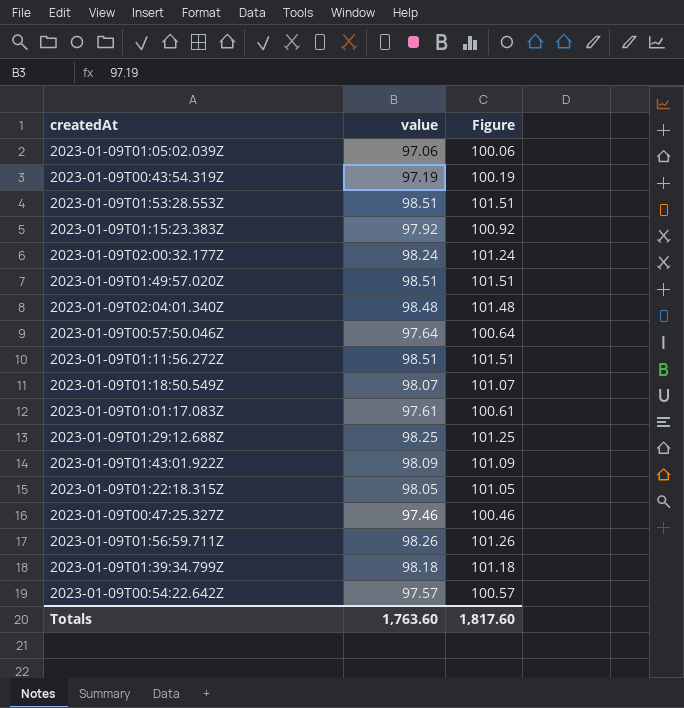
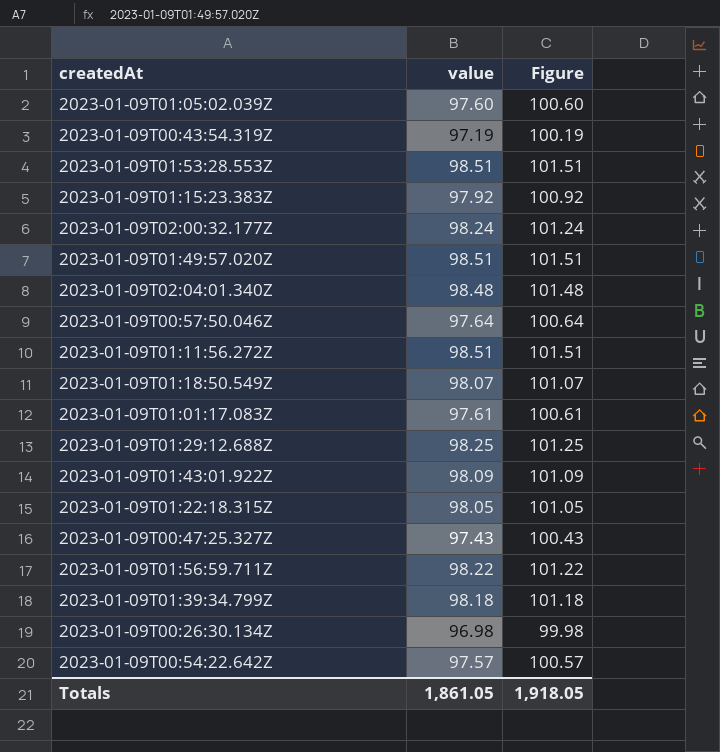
2023-01-09T01:05:02.039Z | value: 97.06 -> 97.60
2023-01-09T01:05:02.039Z | Figure: 100.06 -> 100.60
2023-01-09T00:47:25.327Z | value: 97.46 -> 97.43
2023-01-09T00:47:25.327Z | Figure: 100.46 -> 100.43
2023-01-09T01:56:59.711Z | value: 98.26 -> 98.22
2023-01-09T01:56:59.711Z | Figure: 101.26 -> 101.22
row 2023-01-09T00:26:30.134Z: none -> 96.98 | 99.98
Totals | value: 1,763.60 -> 1,861.05
Totals | Figure: 1,817.60 -> 1,918.05

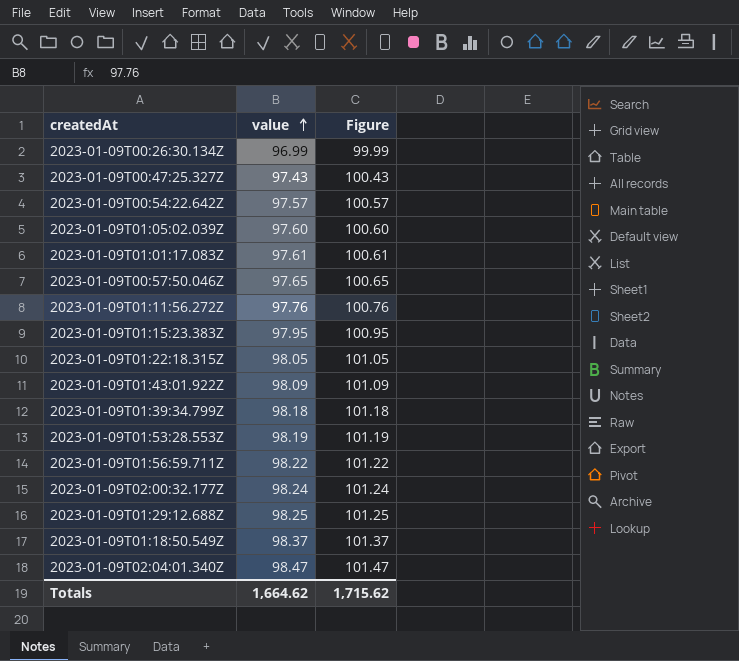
row order: none -> value ascending
row 2023-01-09T00:43:54.319Z: 97.19 | 100.19 -> none
row 2023-01-09T01:49:57.020Z: 98.51 | 101.51 -> none
2023-01-09T00:26:30.134Z | value: 96.98 -> 96.99
2023-01-09T00:26:30.134Z | Figure: 99.98 -> 99.99
2023-01-09T00:57:50.046Z | value: 97.64 -> 97.65
2023-01-09T00:57:50.046Z | Figure: 100.64 -> 100.65
2023-01-09T01:11:56.272Z | value: 98.51 -> 97.76
2023-01-09T01:11:56.272Z | Figure: 101.51 -> 100.76
2023-01-09T01:15:23.383Z | value: 97.92 -> 97.95
2023-01-09T01:15:23.383Z | Figure: 100.92 -> 100.95
2023-01-09T01:53:28.553Z | value: 98.51 -> 98.19
2023-01-09T01:53:28.553Z | Figure: 101.51 -> 101.19
2023-01-09T01:18:50.549Z | value: 98.07 -> 98.37
2023-01-09T01:18:50.549Z | Figure: 101.07 -> 101.37
2023-01-09T02:04:01.340Z | value: 98.48 -> 98.47
2023-01-09T02:04:01.340Z | Figure: 101.48 -> 101.47
Totals | value: 1,861.05 -> 1,664.62
Totals | Figure: 1,918.05 -> 1,715.62

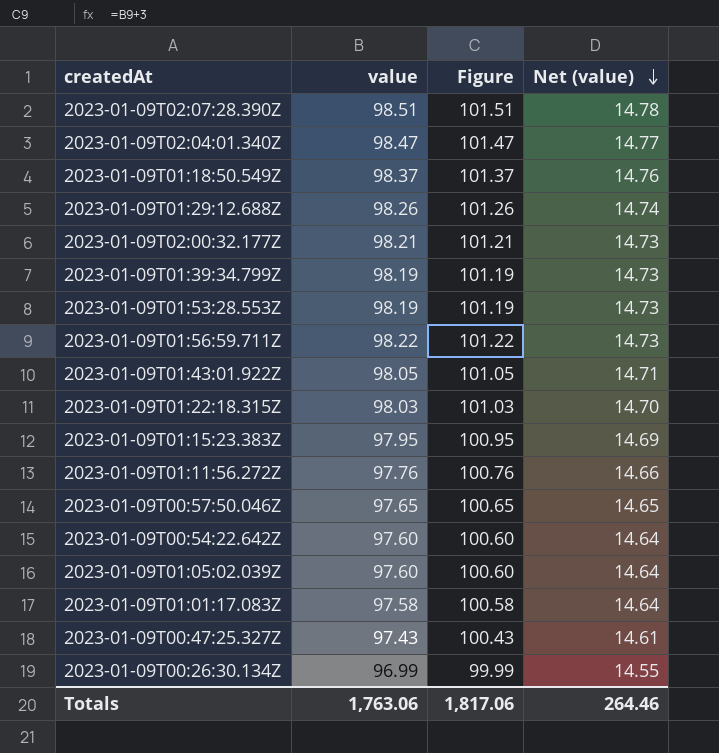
row order: value ascending -> Net (value) descending
column Net (value) | formula: none -> [value] * 0.15
row 2023-01-09T02:07:28.390Z: none -> 98.51 | 101.51 | 14.78
2023-01-09T01:29:12.688Z | value: 98.25 -> 98.26
2023-01-09T01:29:12.688Z | Figure: 101.25 -> 101.26
2023-01-09T02:00:32.177Z | value: 98.24 -> 98.21
2023-01-09T02:00:32.177Z | Figure: 101.24 -> 101.21
2023-01-09T01:39:34.799Z | value: 98.18 -> 98.19
2023-01-09T01:39:34.799Z | Figure: 101.18 -> 101.19
2023-01-09T01:43:01.922Z | value: 98.09 -> 98.05
2023-01-09T01:43:01.922Z | Figure: 101.09 -> 101.05
2023-01-09T01:22:18.315Z | value: 98.05 -> 98.03
2023-01-09T01:22:18.315Z | Figure: 101.05 -> 101.03
2023-01-09T00:54:22.642Z | value: 97.57 -> 97.60
2023-01-09T00:54:22.642Z | Figure: 100.57 -> 100.60
2023-01-09T01:01:17.083Z | value: 97.61 -> 97.58
2023-01-09T01:01:17.083Z | Figure: 100.61 -> 100.58
Totals | value: 1,664.62 -> 1,763.06
Totals | Figure: 1,715.62 -> 1,817.06

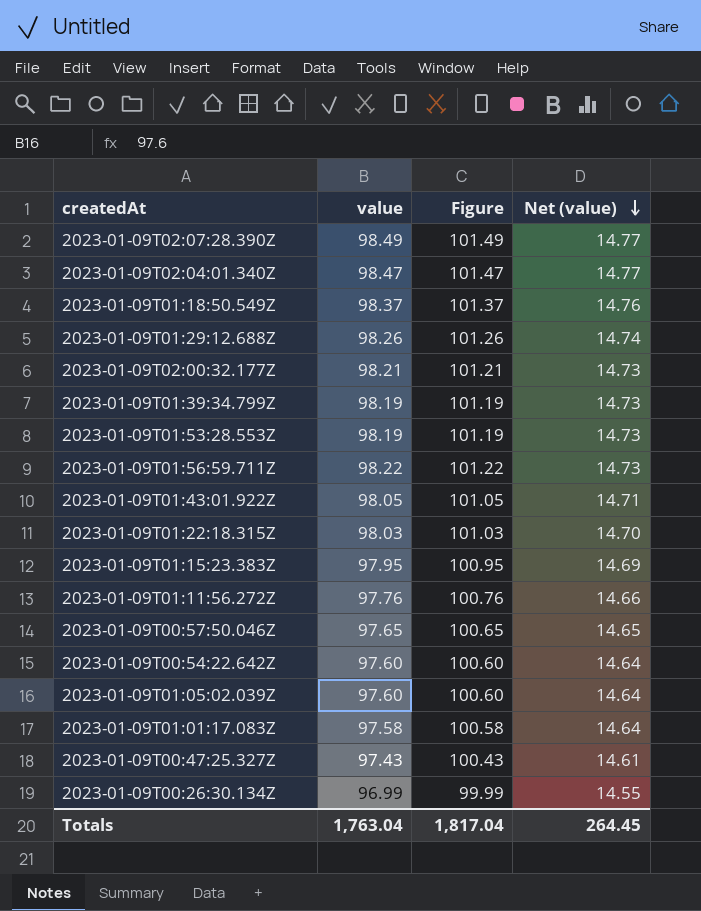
2023-01-09T02:07:28.390Z | value: 98.51 -> 98.49
2023-01-09T02:07:28.390Z | Figure: 101.51 -> 101.49
2023-01-09T02:07:28.390Z | Net (value): 14.78 -> 14.77
Totals | value: 1,763.06 -> 1,763.04
Totals | Figure: 1,817.06 -> 1,817.04
Totals | Net (value): 264.46 -> 264.45

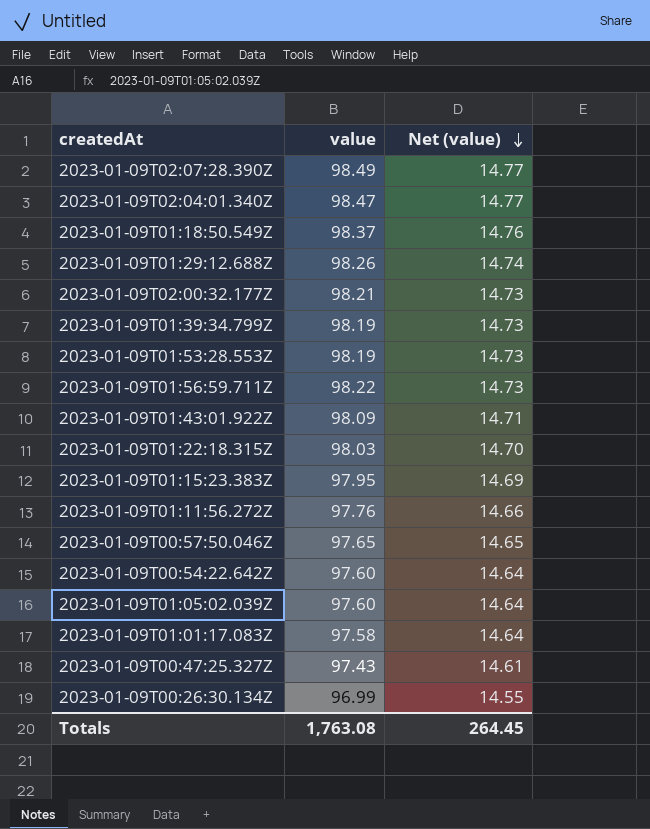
column Figure | formula: [value] + 3 -> none
2023-01-09T01:43:01.922Z | value: 98.05 -> 98.09
Totals | value: 1,763.04 -> 1,763.08

